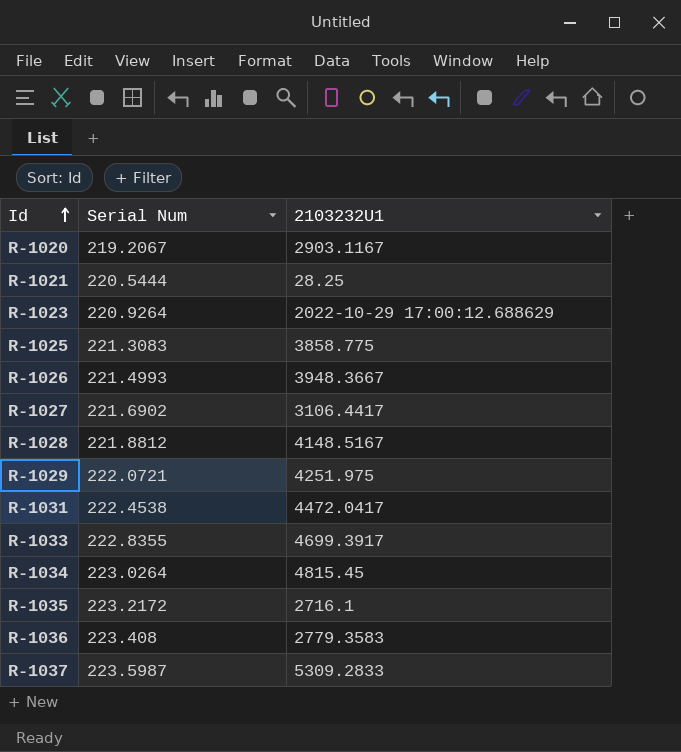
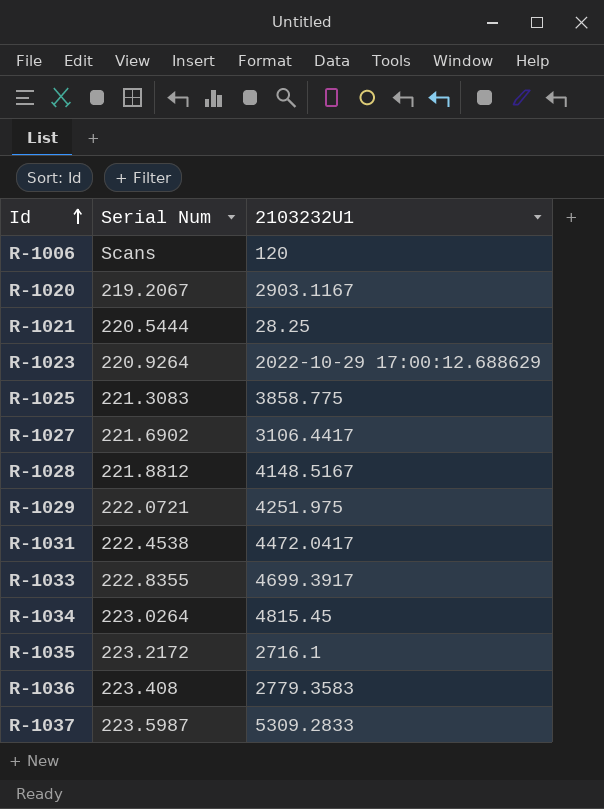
row R-1026: 221.4993 | 3948.3667 -> none
row R-1006: none -> Scans | 120

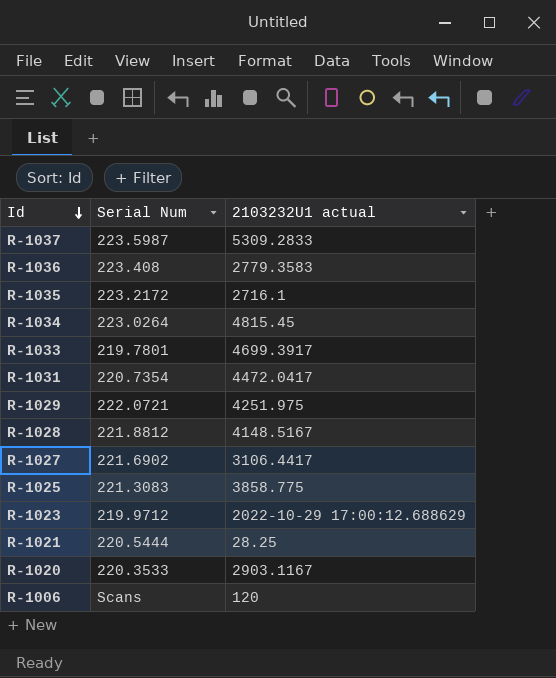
row order: Id ascending -> Id descending
column name: 2103232U1 -> 2103232U1 actual
R-1033 | Serial Num: 222.8355 -> 219.7801
R-1031 | Serial Num: 222.4538 -> 220.7354
R-1023 | Serial Num: 220.9264 -> 219.9712
R-1020 | Serial Num: 219.2067 -> 220.3533

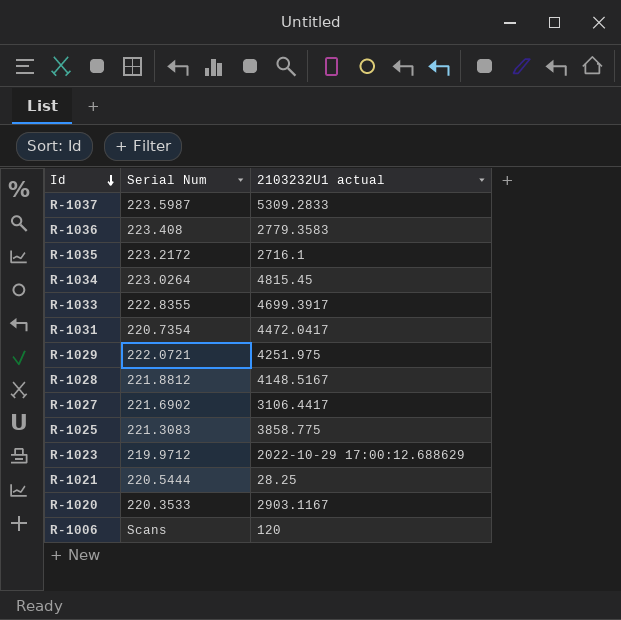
R-1033 | Serial Num: 219.7801 -> 222.8355

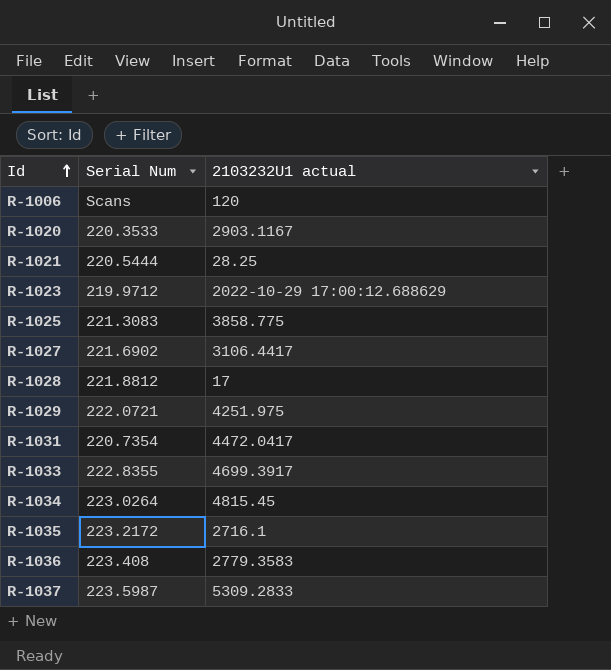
row order: Id descending -> Id ascending
R-1028 | 2103232U1 actual: 4148.5167 -> 17

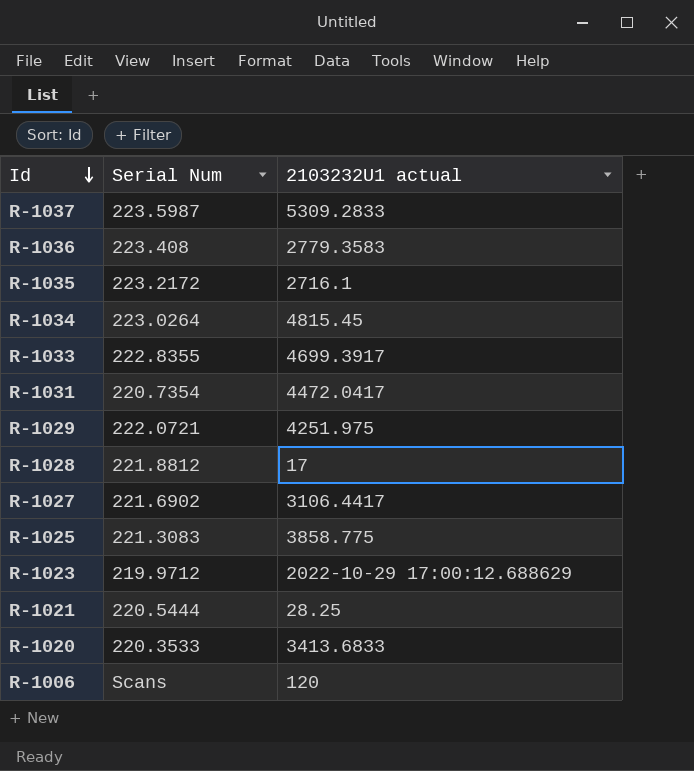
row order: Id ascending -> Id descending
R-1020 | 2103232U1 actual: 2903.1167 -> 3413.6833

